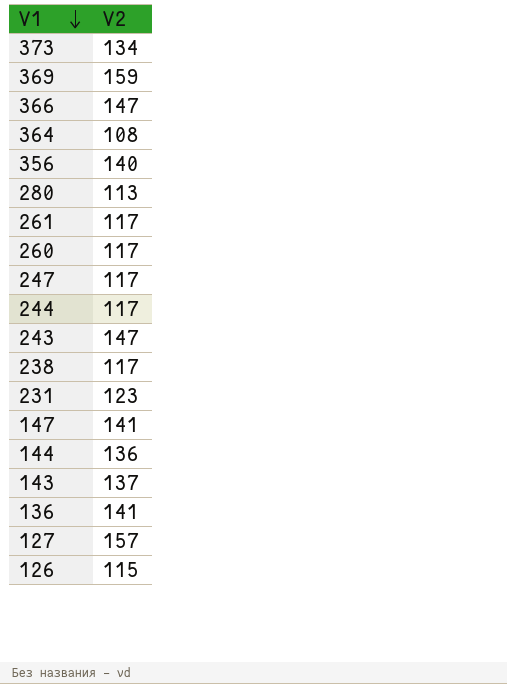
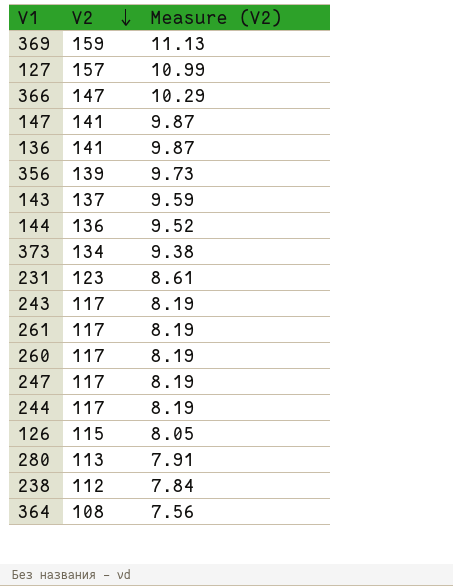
row order: V1 descending -> V2 descending
column Measure (V2) | formula: none -> [V2] * 0.07
356 | V2: 140 -> 139
243 | V2: 147 -> 117
238 | V2: 117 -> 112

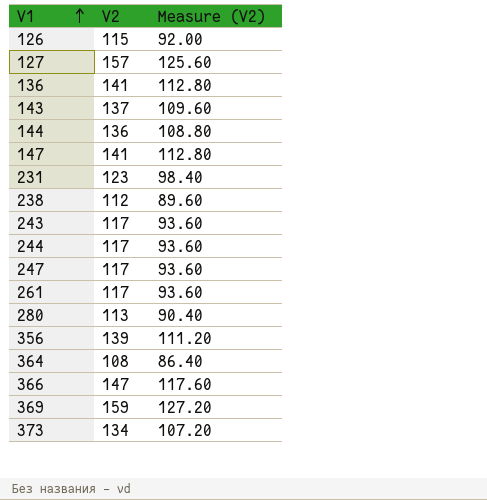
row order: V2 descending -> V1 ascending
column Measure (V2) | formula: [V2] * 0.07 -> [V2] * 0.8
row 260: 117 | 8.19 -> none

